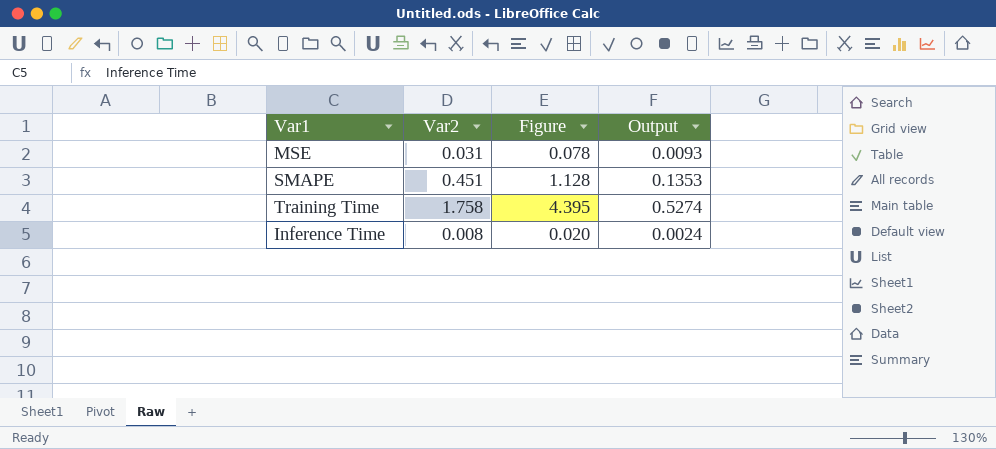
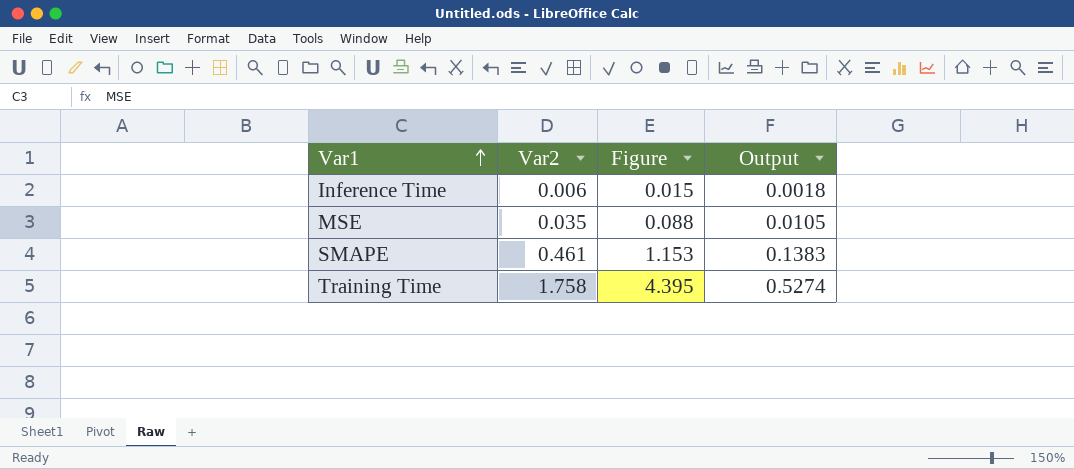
row order: none -> Var1 ascending
Inference Time | Var2: 0.008 -> 0.006
Inference Time | Figure: 0.020 -> 0.015
Inference Time | Output: 0.0024 -> 0.0018
MSE | Var2: 0.031 -> 0.035
MSE | Figure: 0.078 -> 0.088
MSE | Output: 0.0093 -> 0.0105
SMAPE | Var2: 0.451 -> 0.461
SMAPE | Figure: 1.128 -> 1.153
SMAPE | Output: 0.1353 -> 0.1383

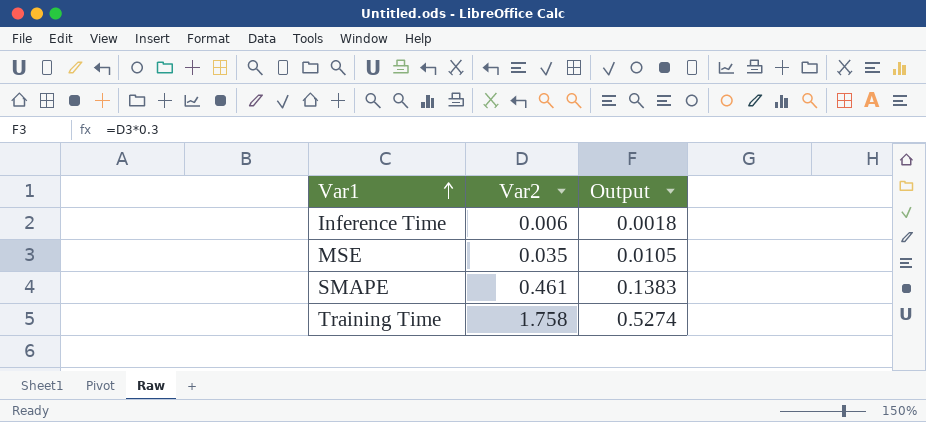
column Figure | formula: [Var2] * 2.5 -> none

